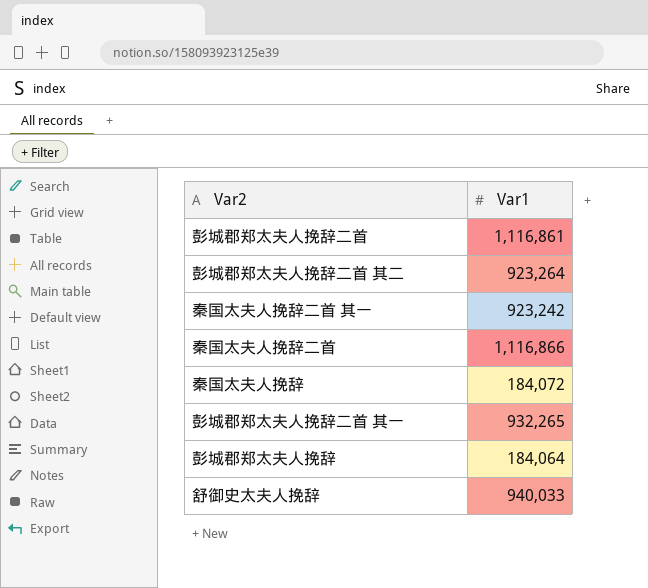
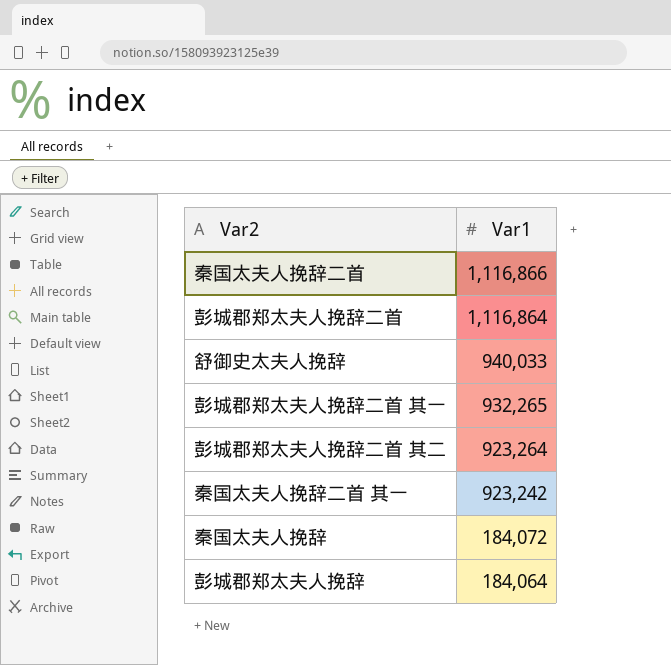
row order: none -> Var1 descending
彭城郡郑太夫人挽辞二首 | Var1: 1,116,861 -> 1,116,864

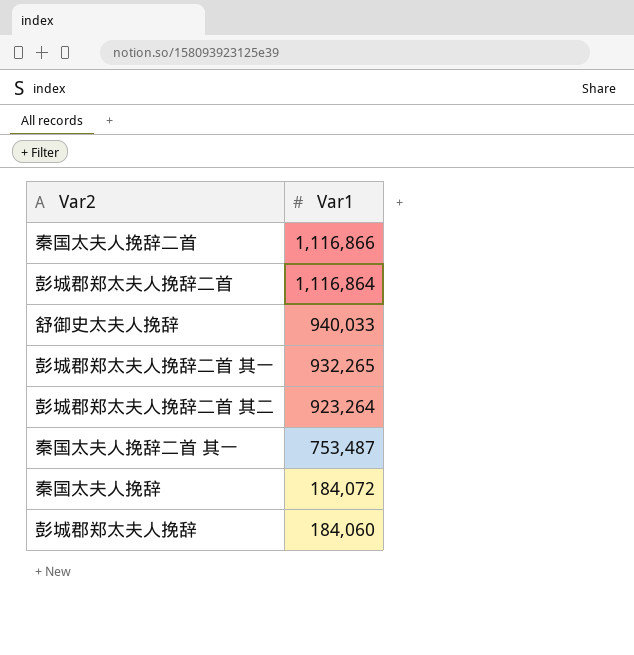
秦国太夫人挽辞二首 其一 | Var1: 923,242 -> 753,487
彭城郡郑太夫人挽辞 | Var1: 184,064 -> 184,060

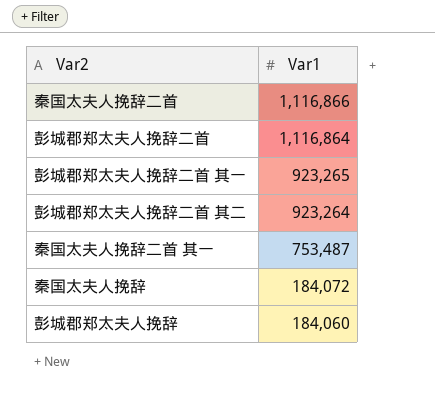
row 舒御史太夫人挽辞: 940,033 -> none
彭城郡郑太夫人挽辞二首 其一 | Var1: 932,265 -> 923,265

